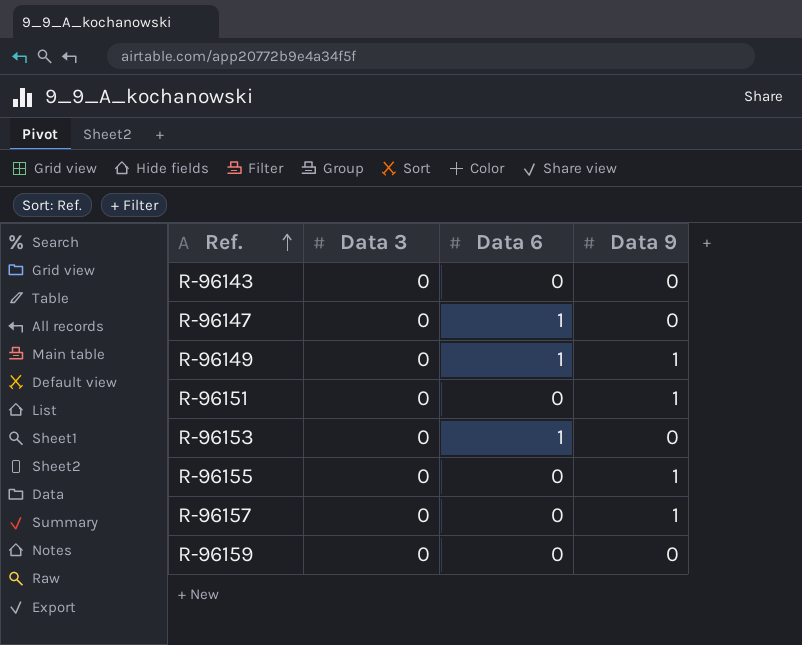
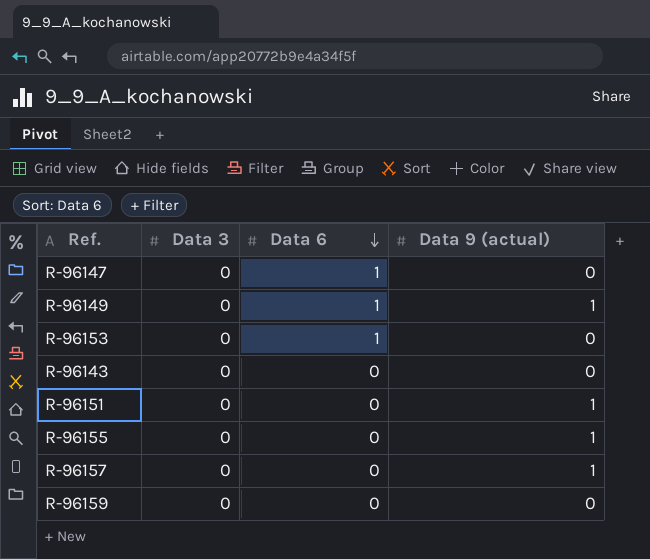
row order: Ref. ascending -> Data 6 descending
column name: Data 9 -> Data 9 (actual)

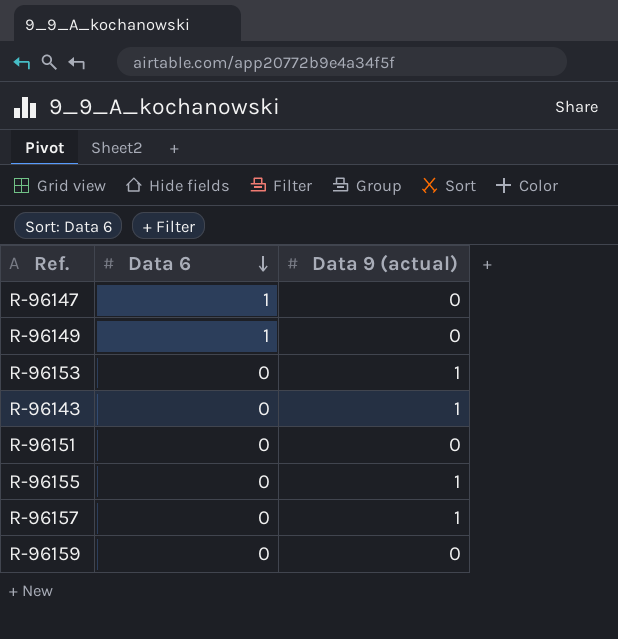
column Data 3 | position: 2 -> none
R-96149 | Data 9 (actual): 1 -> 0
R-96153 | Data 6: 1 -> 0
R-96153 | Data 9 (actual): 0 -> 1
R-96143 | Data 9 (actual): 0 -> 1
R-96151 | Data 9 (actual): 1 -> 0

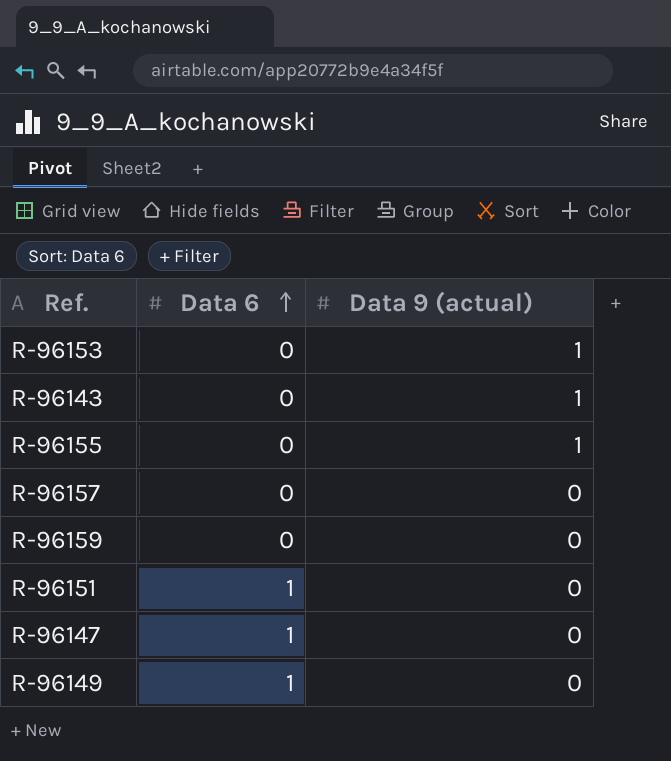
row order: Data 6 descending -> Data 6 ascending
R-96157 | Data 9 (actual): 1 -> 0
R-96151 | Data 6: 0 -> 1

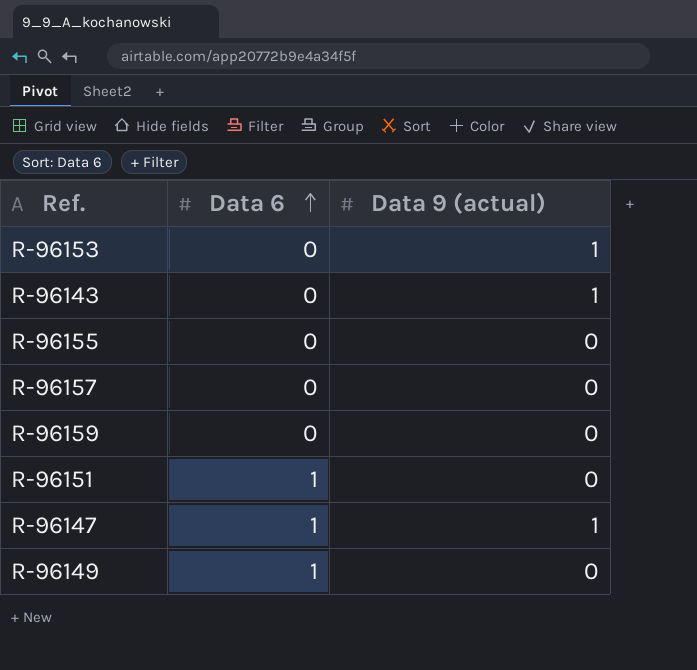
R-96155 | Data 9 (actual): 1 -> 0
R-96147 | Data 9 (actual): 0 -> 1

